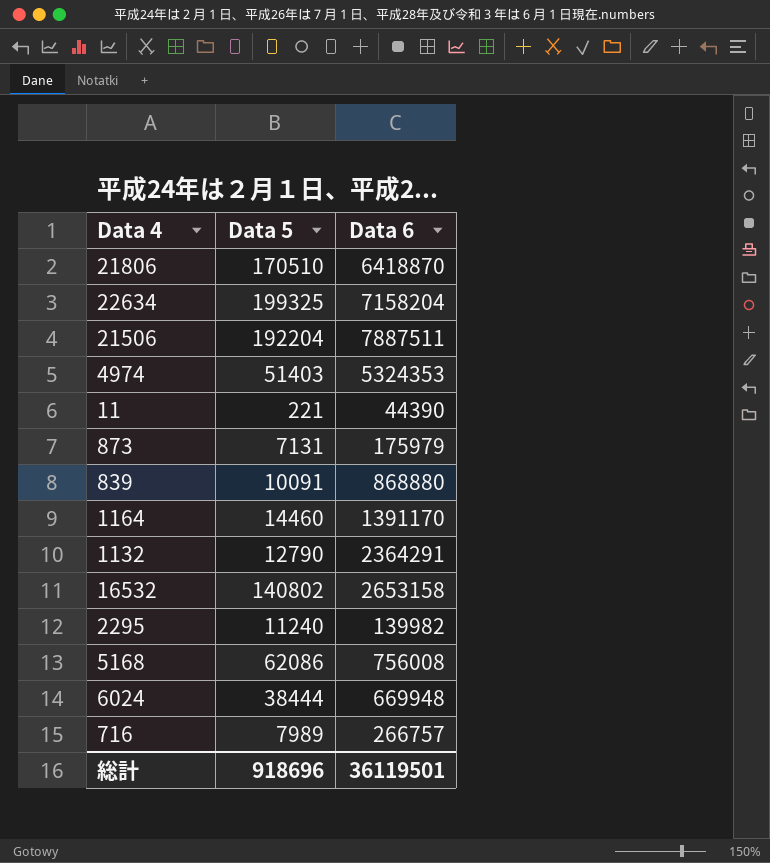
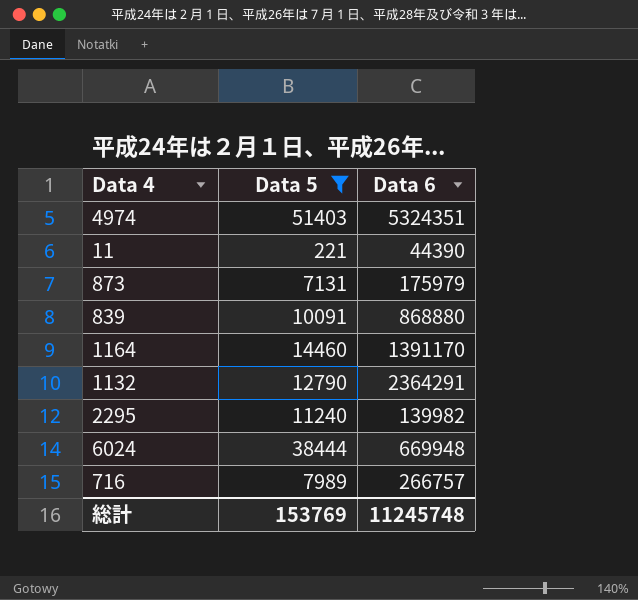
filter: none -> Data 5 <= 51403
4974 | Data 6: 5324353 -> 5324351
総計 | Data 5: 918696 -> 153769
総計 | Data 6: 36119501 -> 11245748

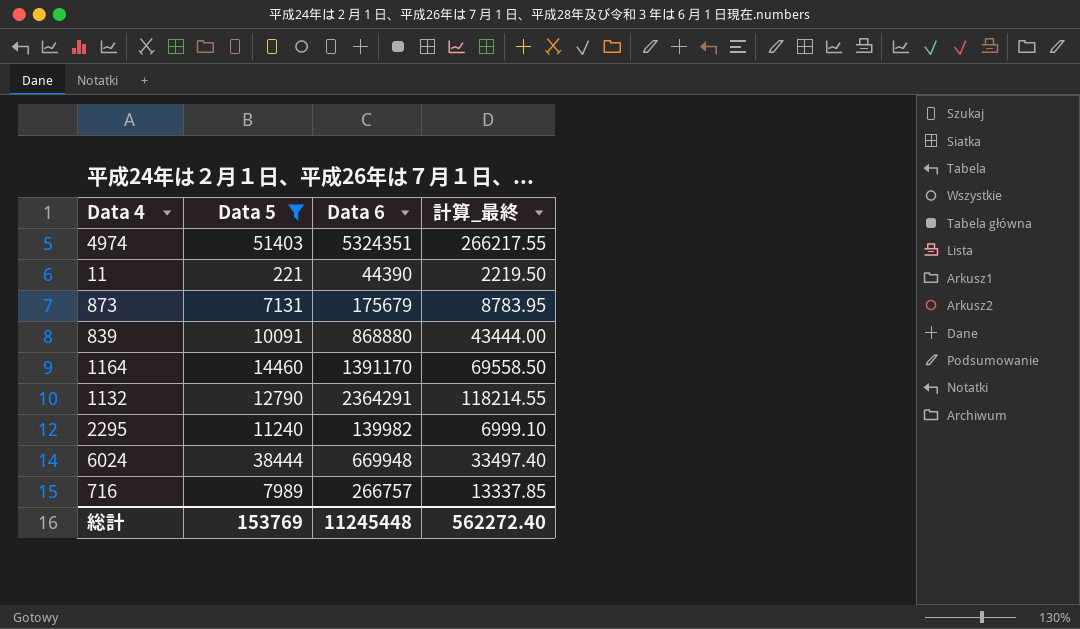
column 計算_最終 | formula: none -> [Data 6] * 0.05
873 | Data 6: 175979 -> 175679
総計 | Data 6: 11245748 -> 11245448

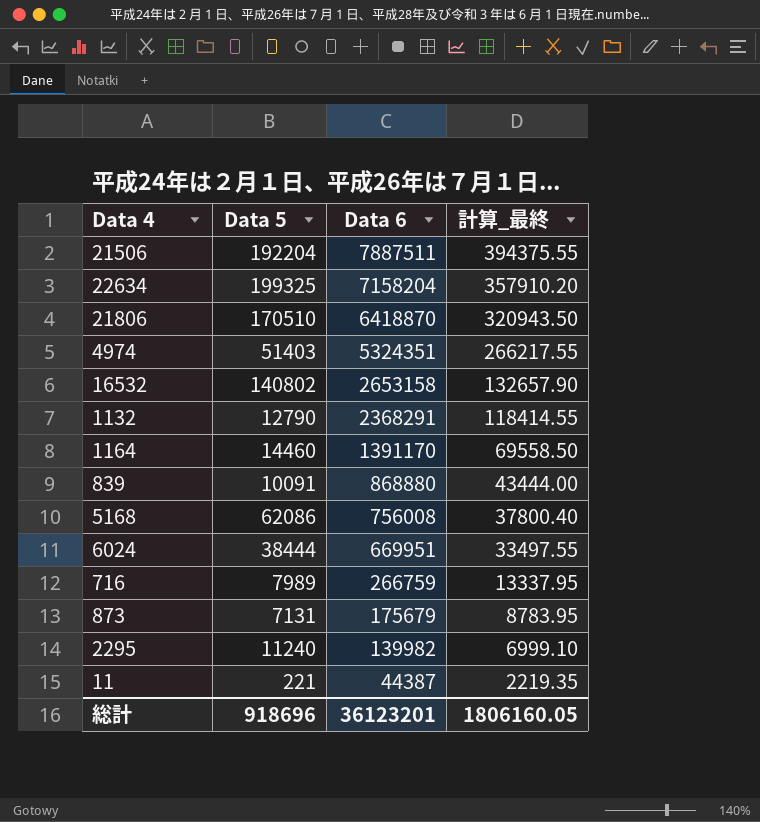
filter: Data 5 <= 51403 -> none
row order: none -> Data 6 descending
1132 | Data 6: 2364291 -> 2368291
1132 | 計算_最終: 118214.55 -> 118414.55
6024 | Data 6: 669948 -> 669951
6024 | 計算_最終: 33497.40 -> 33497.55
716 | Data 6: 266757 -> 266759
716 | 計算_最終: 13337.85 -> 13337.95
11 | Data 6: 44390 -> 44387
11 | 計算_最終: 2219.50 -> 2219.35
総計 | Data 5: 153769 -> 918696
総計 | Data 6: 11245448 -> 36123201
総計 | 計算_最終: 562272.40 -> 1806160.05

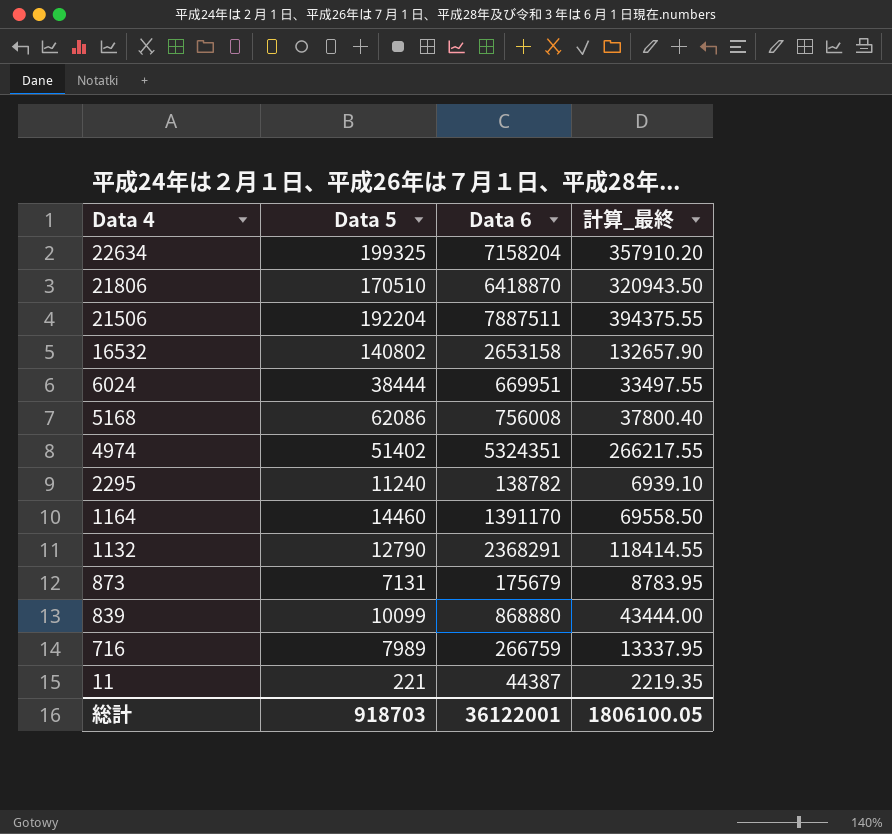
row order: Data 6 descending -> Data 4 descending
4974 | Data 5: 51403 -> 51402
2295 | Data 6: 139982 -> 138782
2295 | 計算_最終: 6999.10 -> 6939.10
839 | Data 5: 10091 -> 10099
総計 | Data 5: 918696 -> 918703
総計 | Data 6: 36123201 -> 36122001
総計 | 計算_最終: 1806160.05 -> 1806100.05

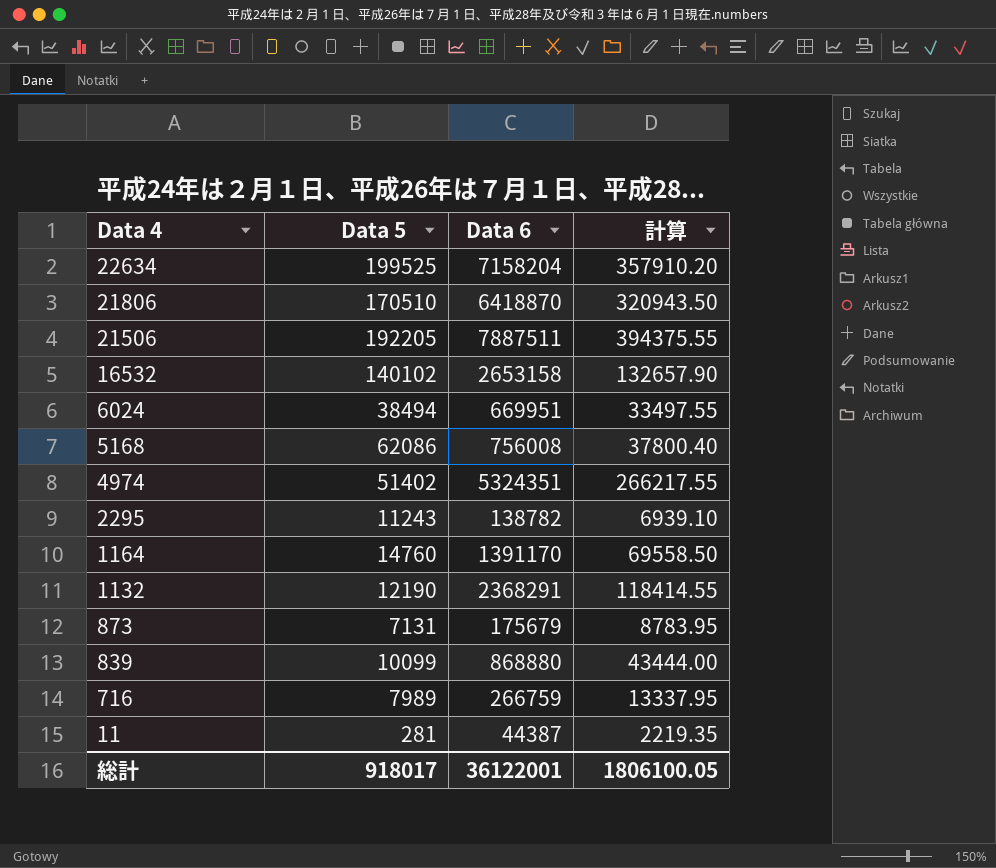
column name: 計算_最終 -> 計算
22634 | Data 5: 199325 -> 199525
21506 | Data 5: 192204 -> 192205
16532 | Data 5: 140802 -> 140102
6024 | Data 5: 38444 -> 38494
2295 | Data 5: 11240 -> 11243
1164 | Data 5: 14460 -> 14760
1132 | Data 5: 12790 -> 12190
11 | Data 5: 221 -> 281
総計 | Data 5: 918703 -> 918017

